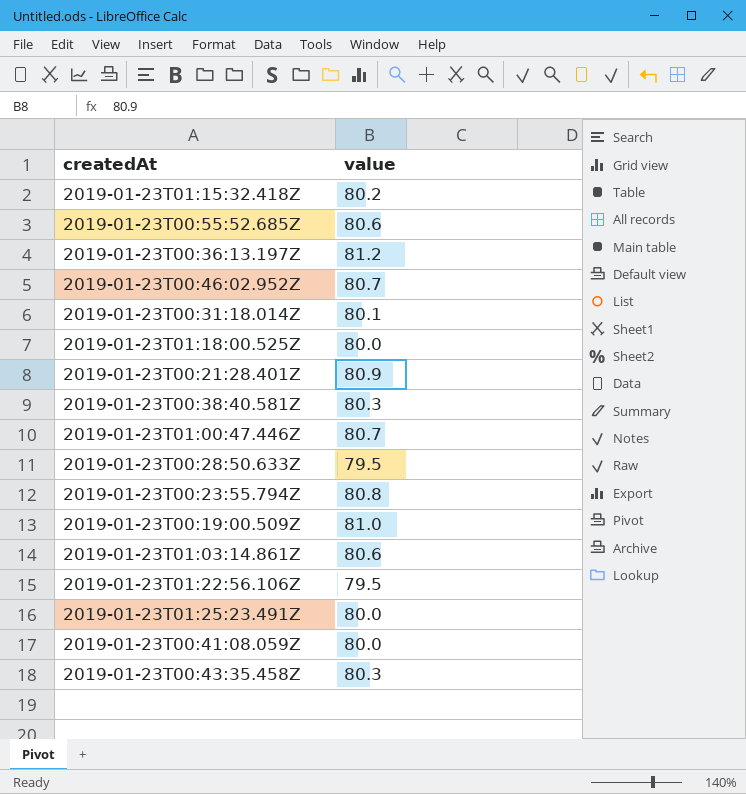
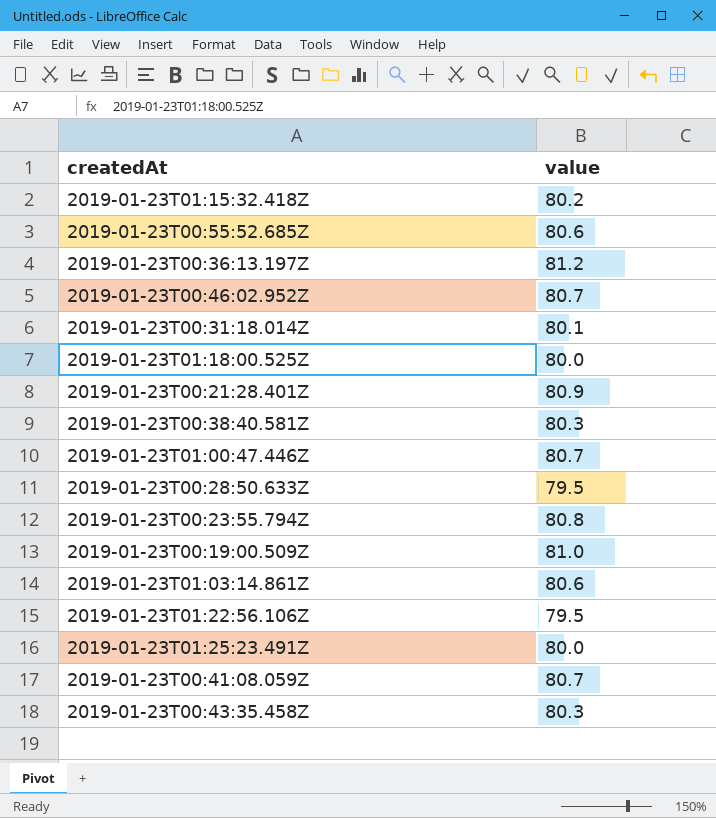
2019-01-23T00:41:08.059Z | value: 80.0 -> 80.7

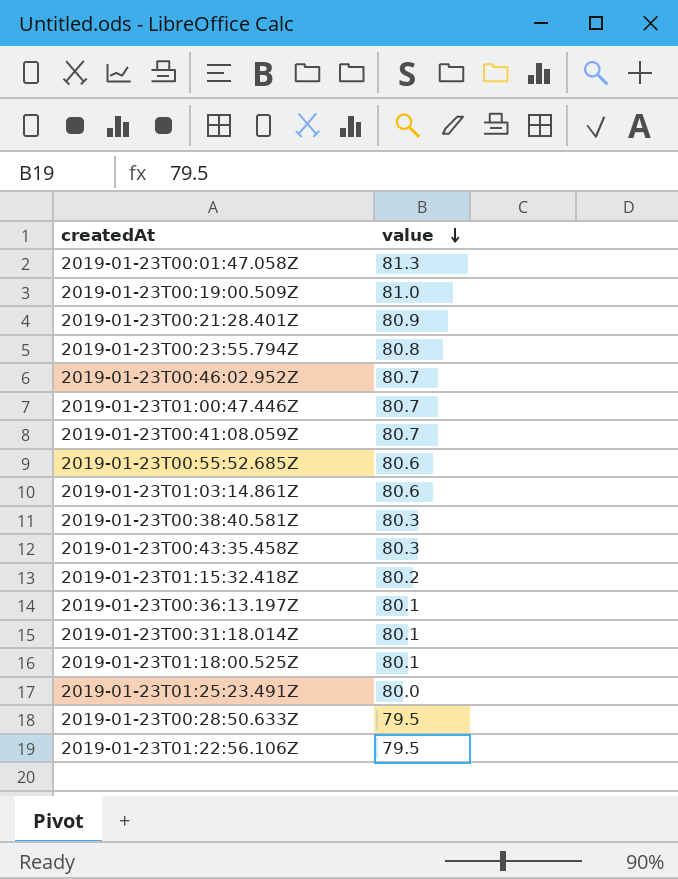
row order: none -> value descending
row 2019-01-23T00:01:47.058Z: none -> 81.3
2019-01-23T00:36:13.197Z | value: 81.2 -> 80.1
2019-01-23T01:18:00.525Z | value: 80.0 -> 80.1

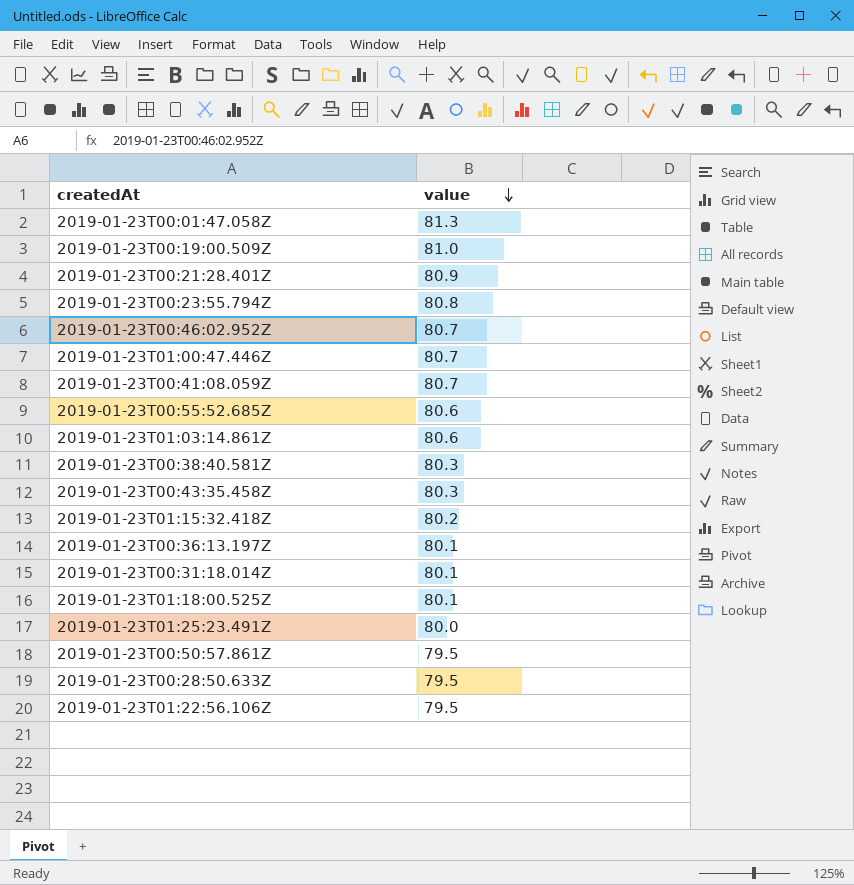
row 2019-01-23T00:50:57.861Z: none -> 79.5

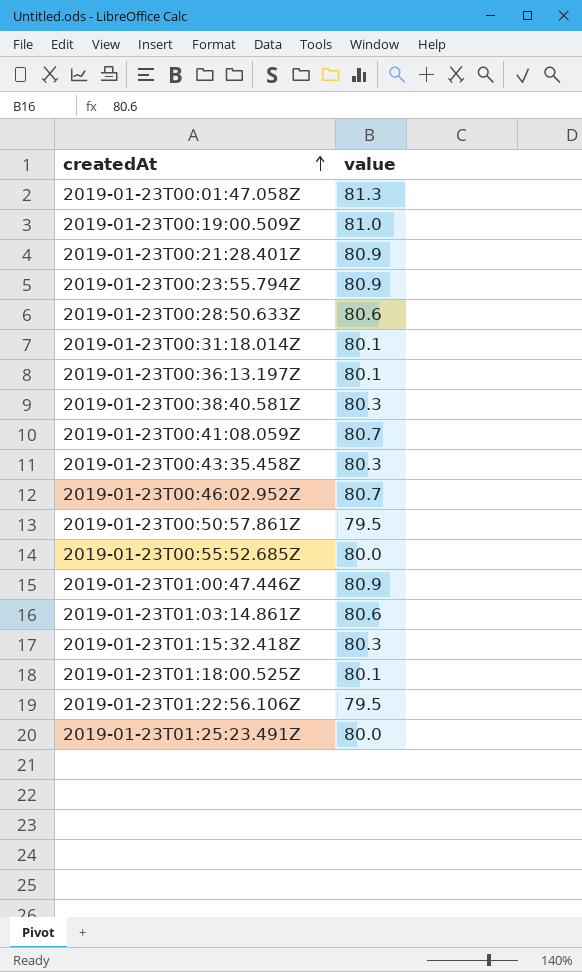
row order: value descending -> createdAt ascending
2019-01-23T00:23:55.794Z | value: 80.8 -> 80.9
2019-01-23T00:28:50.633Z | value: 79.5 -> 80.6
2019-01-23T00:55:52.685Z | value: 80.6 -> 80.0
2019-01-23T01:00:47.446Z | value: 80.7 -> 80.9
2019-01-23T01:15:32.418Z | value: 80.2 -> 80.3

